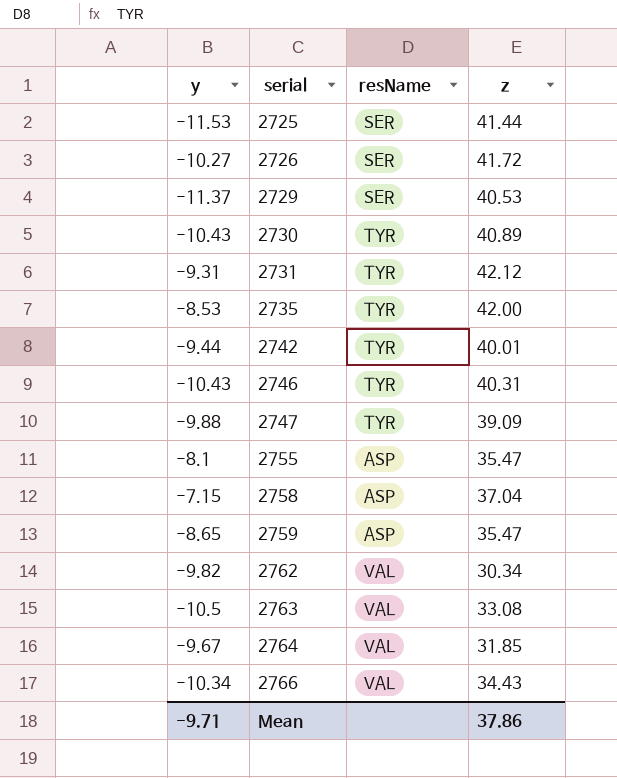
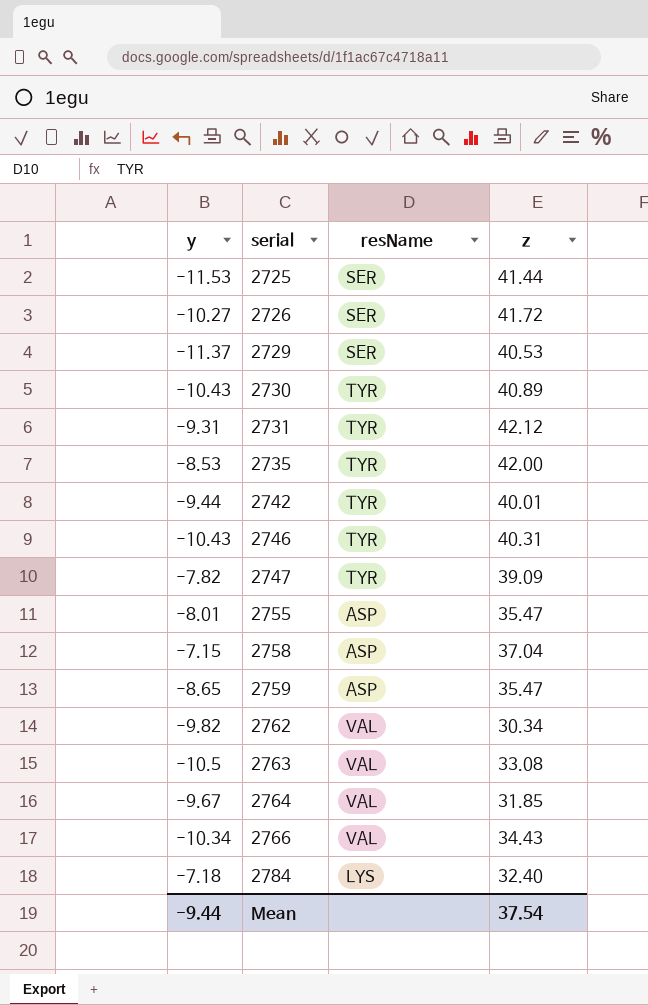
2747 | y: -9.88 -> -7.82
2755 | y: -8.1 -> -8.01
row 2784: none -> -7.18 | LYS | 32.40
Mean | y: -9.71 -> -9.44
Mean | z: 37.86 -> 37.54

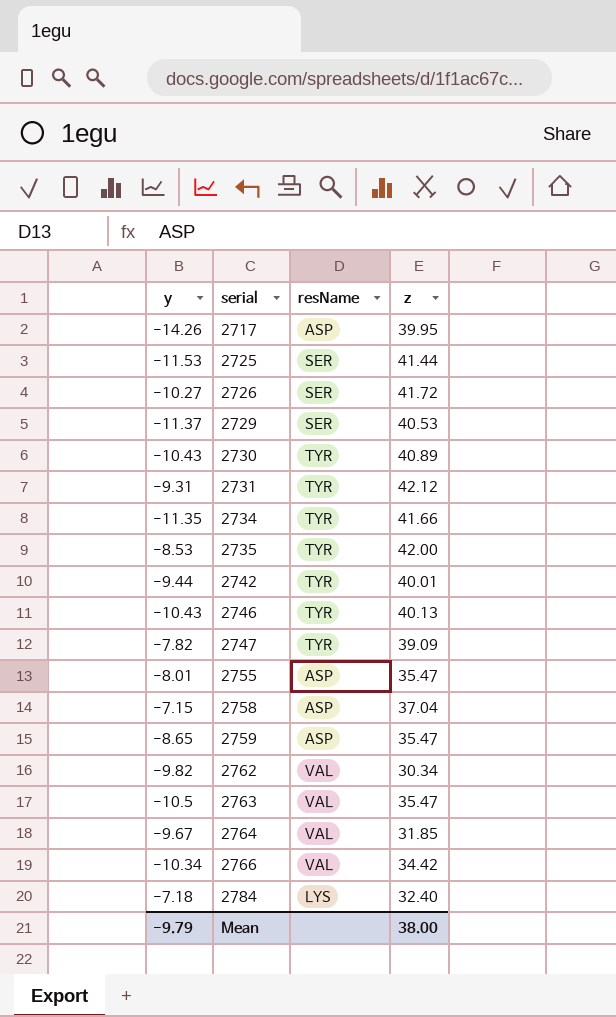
row 2717: none -> -14.26 | ASP | 39.95
row 2734: none -> -11.35 | TYR | 41.66
2746 | z: 40.31 -> 40.13
2763 | z: 33.08 -> 35.47
2766 | z: 34.43 -> 34.42
Mean | y: -9.44 -> -9.79
Mean | z: 37.54 -> 38.00

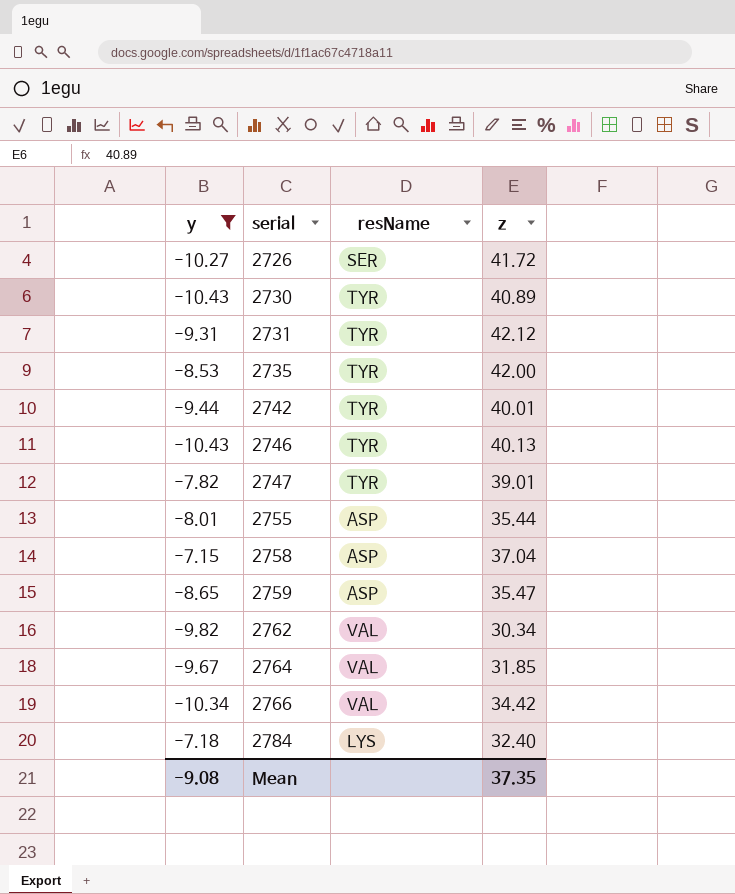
filter: none -> y >= -10.43
2747 | z: 39.09 -> 39.01
2755 | z: 35.47 -> 35.44
Mean | y: -9.79 -> -9.08
Mean | z: 38.00 -> 37.35

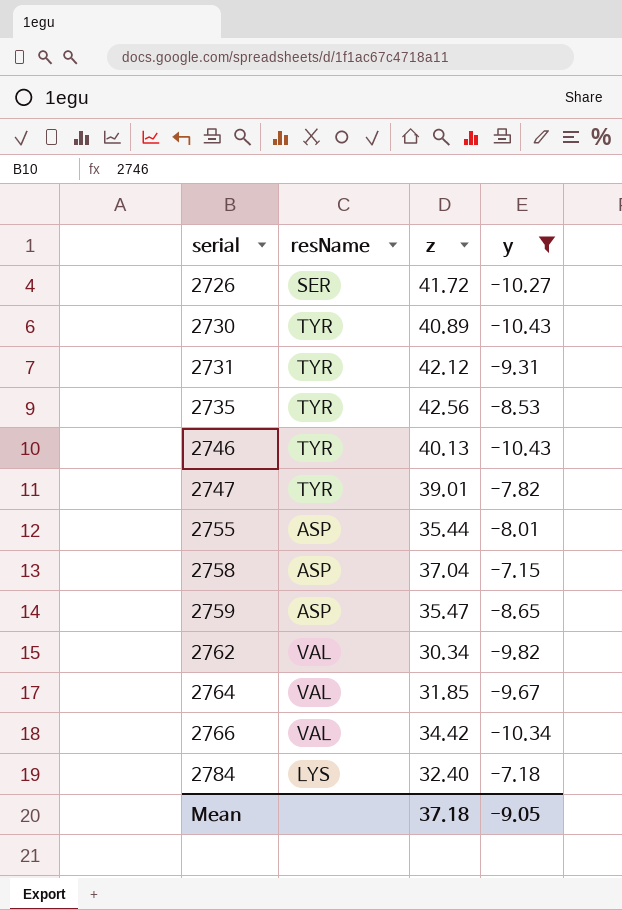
column y | position: 1 -> 4
row 2742: -9.44 | TYR | 40.01 -> none
2735 | z: 42.00 -> 42.56
Mean | z: 37.35 -> 37.18
Mean | y: -9.08 -> -9.05

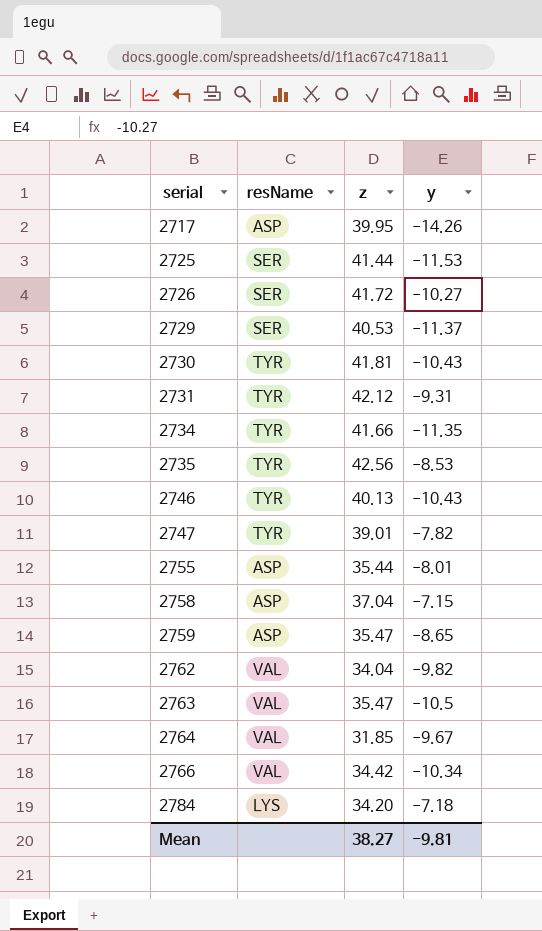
filter: y >= -10.43 -> none
2730 | z: 40.89 -> 41.81
2762 | z: 30.34 -> 34.04
2784 | z: 32.40 -> 34.20
Mean | z: 37.18 -> 38.27
Mean | y: -9.05 -> -9.81

